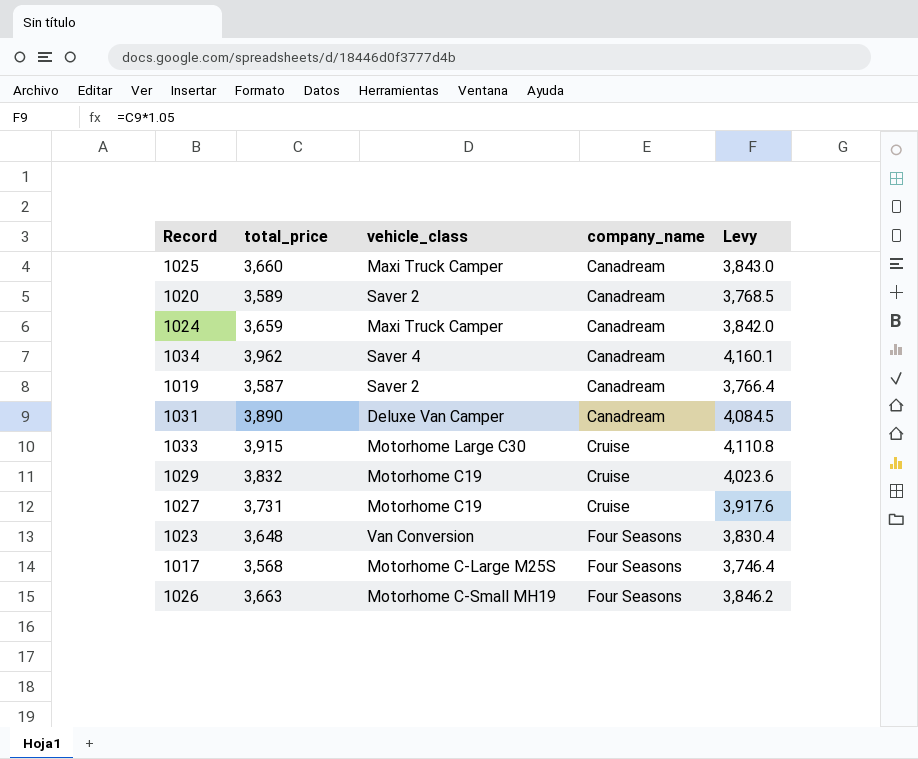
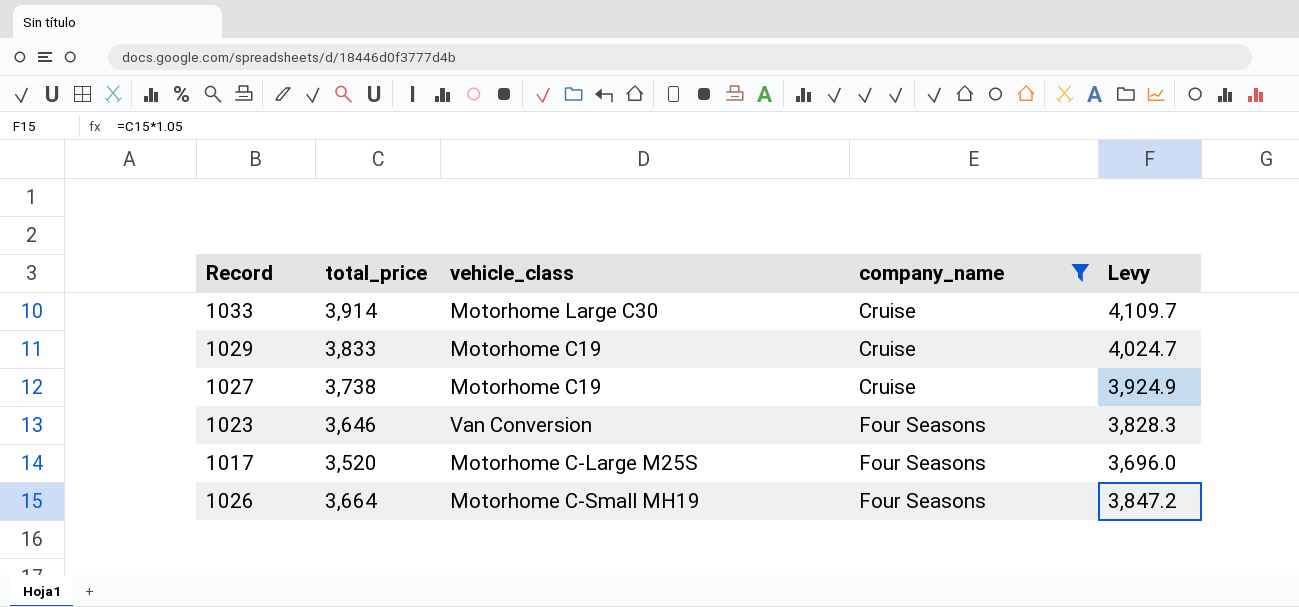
filter: none -> company_name != Canadream
1033 | total_price: 3,915 -> 3,914
1033 | Levy: 4,110.8 -> 4,109.7
1029 | total_price: 3,832 -> 3,833
1029 | Levy: 4,023.6 -> 4,024.7
1027 | total_price: 3,731 -> 3,738
1027 | Levy: 3,917.6 -> 3,924.9
1023 | total_price: 3,648 -> 3,646
1023 | Levy: 3,830.4 -> 3,828.3
1017 | total_price: 3,568 -> 3,520
1017 | Levy: 3,746.4 -> 3,696.0
1026 | total_price: 3,663 -> 3,664
1026 | Levy: 3,846.2 -> 3,847.2

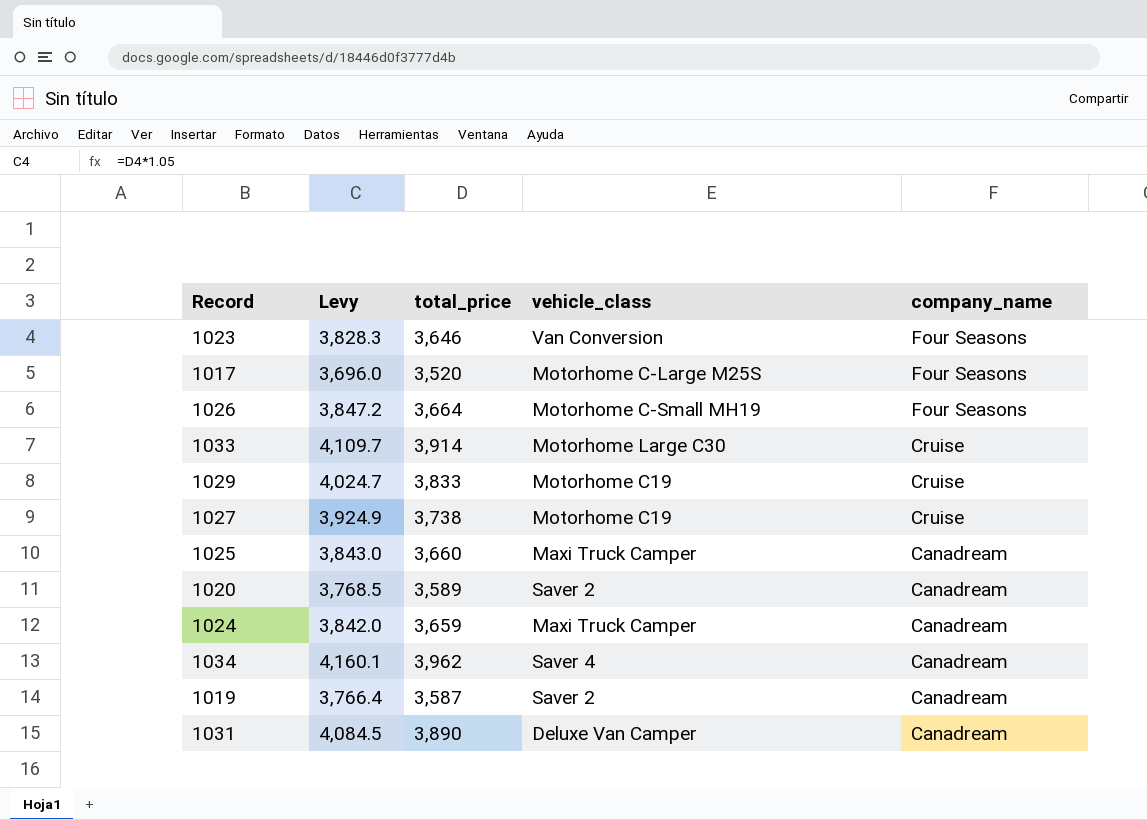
filter: company_name != Canadream -> none
row order: company_name ascending -> company_name descending
column Levy | position: 5 -> 2

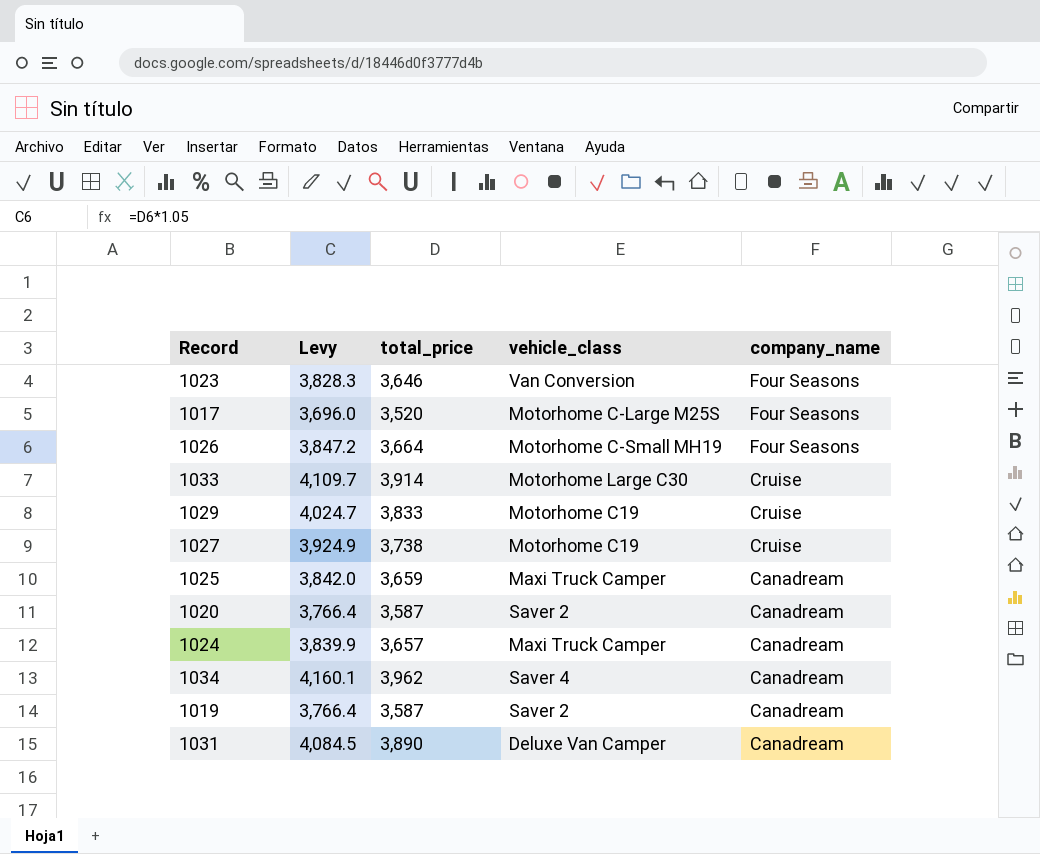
1025 | Levy: 3,843.0 -> 3,842.0
1025 | total_price: 3,660 -> 3,659
1020 | Levy: 3,768.5 -> 3,766.4
1020 | total_price: 3,589 -> 3,587
1024 | Levy: 3,842.0 -> 3,839.9
1024 | total_price: 3,659 -> 3,657

